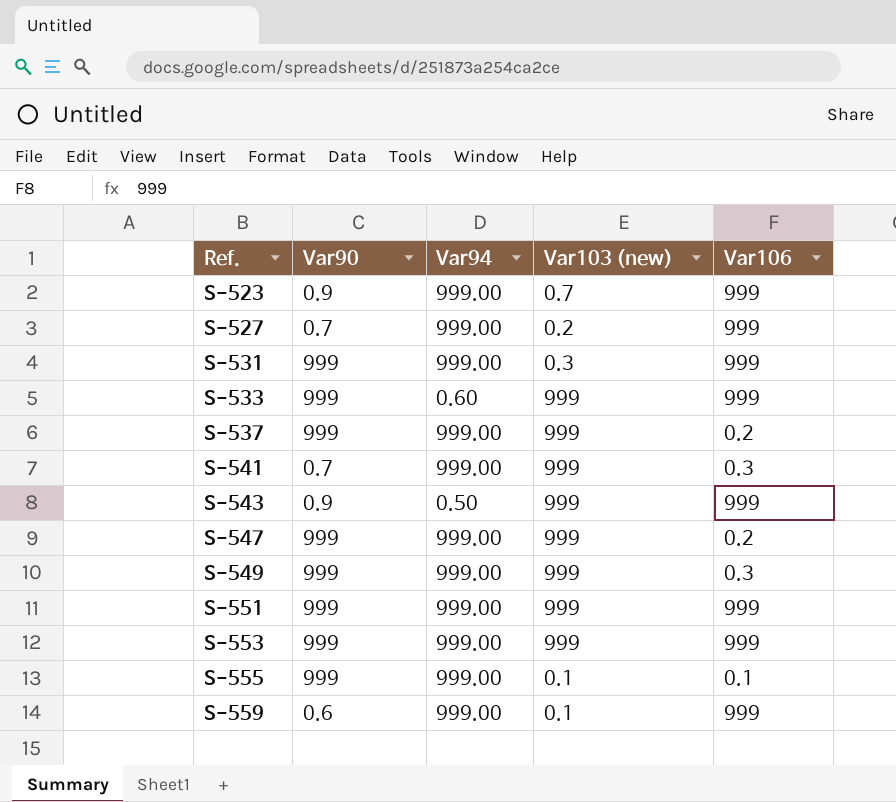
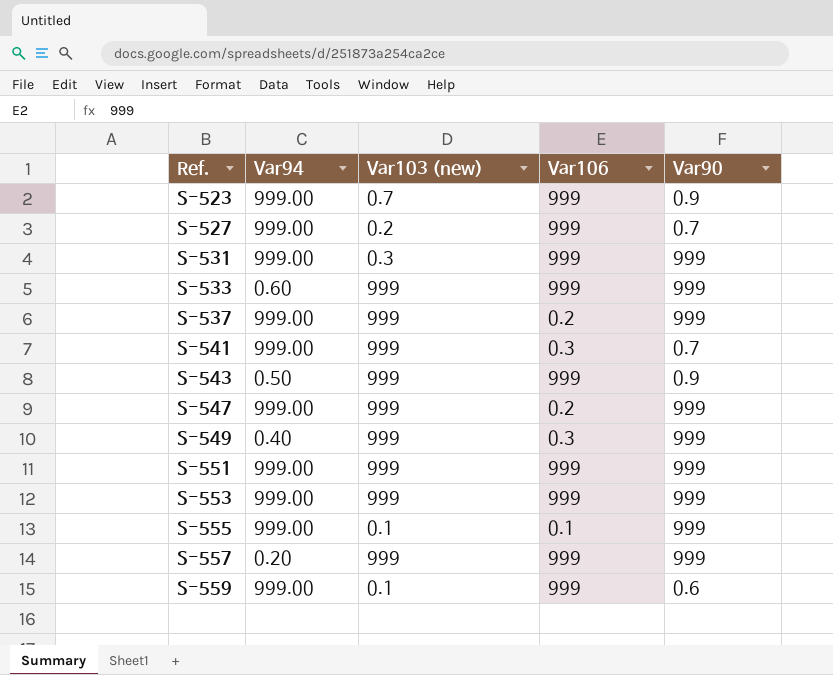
column Var90 | position: 2 -> 5
S-549 | Var94: 999.00 -> 0.40
row S-557: none -> 0.20 | 999 | 999 | 999

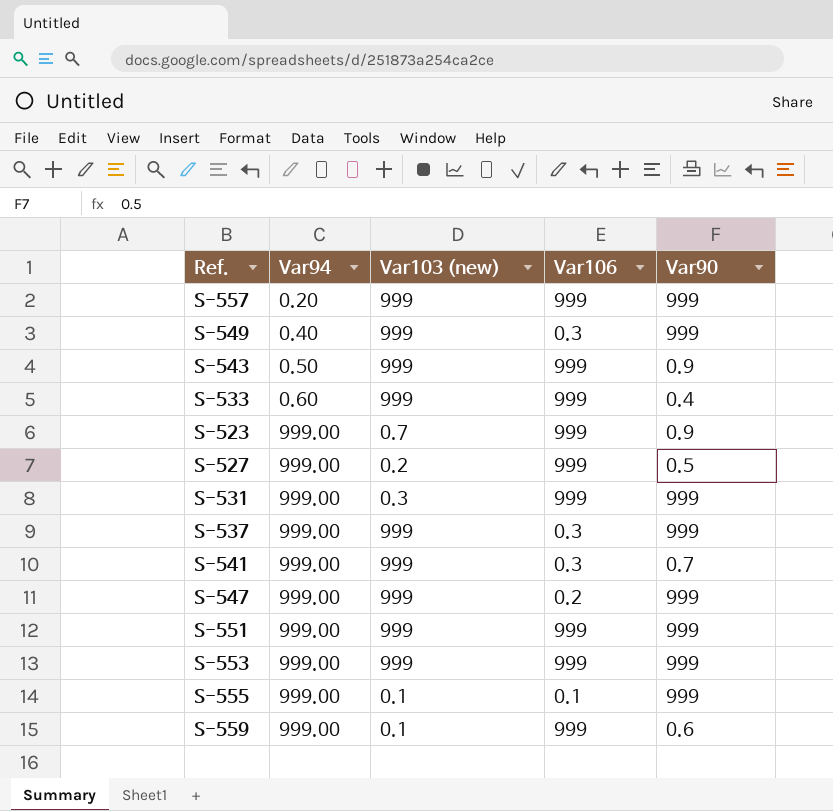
row order: Ref. ascending -> Var94 ascending
S-533 | Var90: 999 -> 0.4
S-527 | Var90: 0.7 -> 0.5
S-537 | Var106: 0.2 -> 0.3

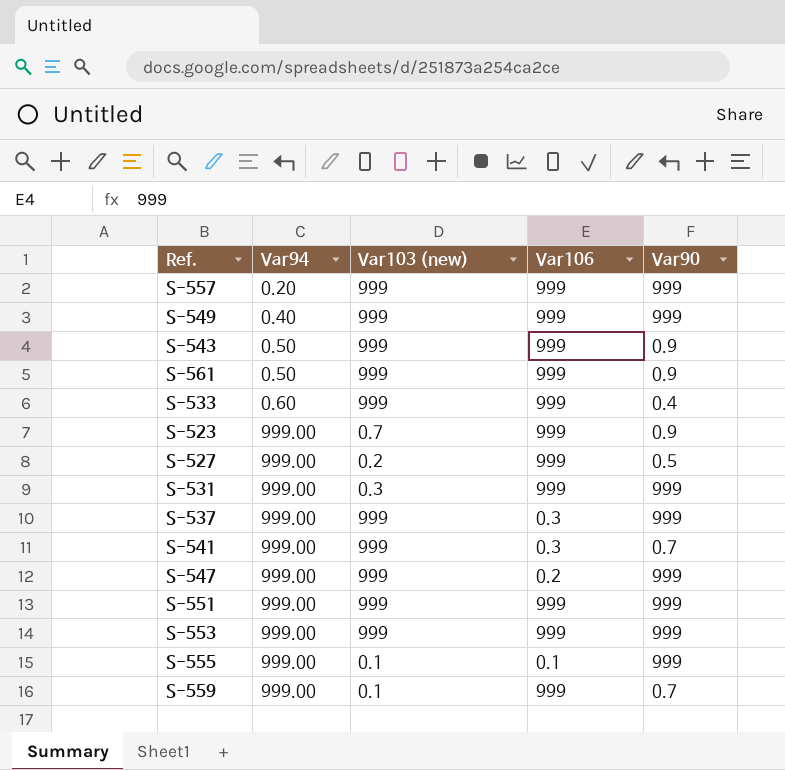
S-549 | Var106: 0.3 -> 999
row S-561: none -> 0.50 | 999 | 999 | 0.9
S-559 | Var90: 0.6 -> 0.7

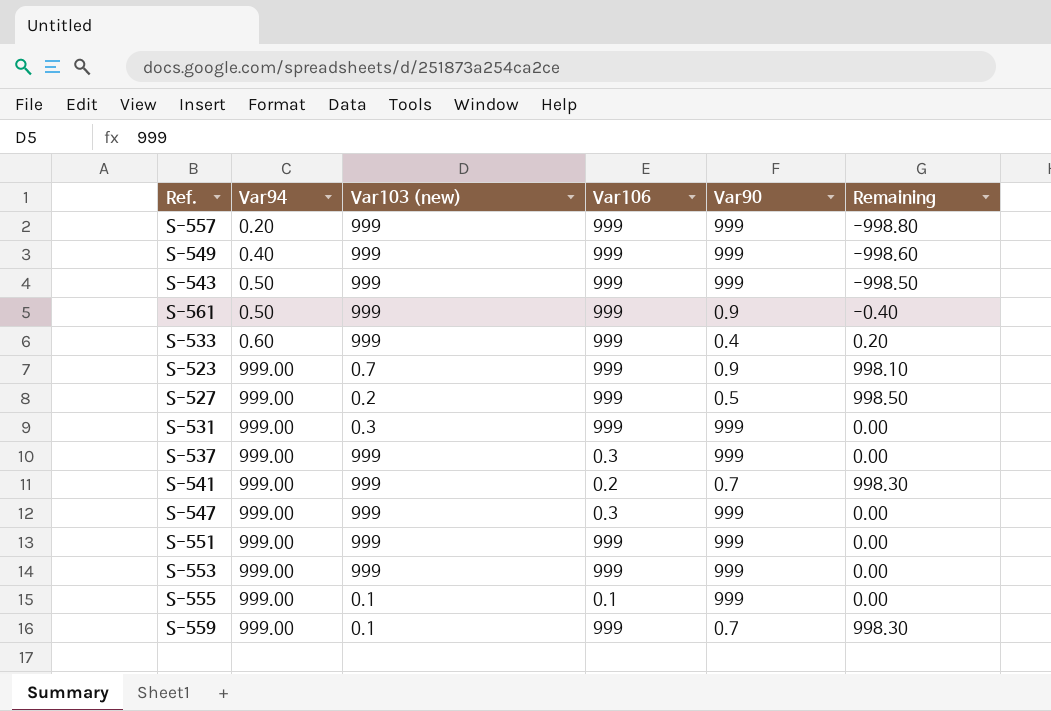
column Remaining | formula: none -> [Var94] - [Var90]
S-543 | Var90: 0.9 -> 999
S-541 | Var106: 0.3 -> 0.2
S-547 | Var106: 0.2 -> 0.3

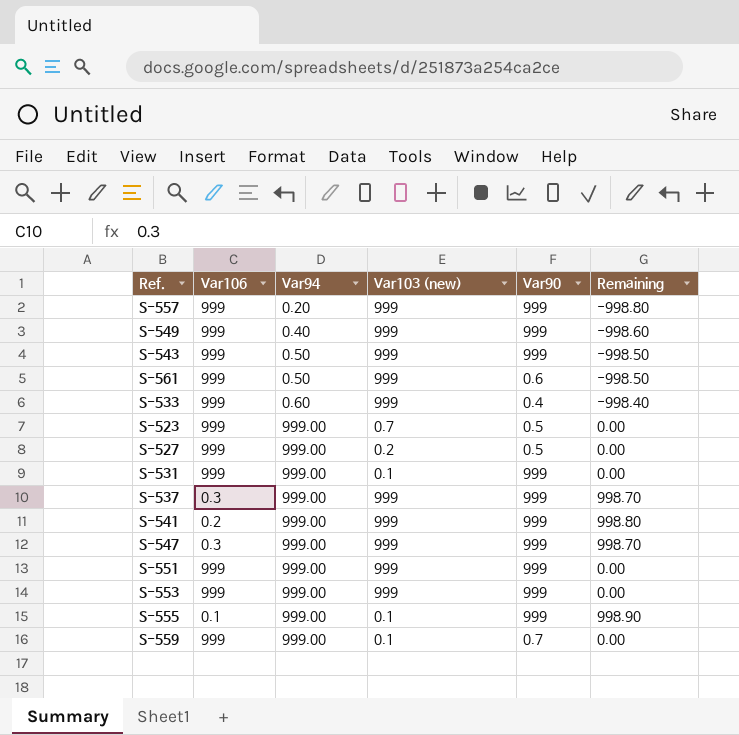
column Var106 | position: 4 -> 2
column Remaining | formula: [Var94] - [Var90] -> [Var94] - [Var106]
S-561 | Var90: 0.9 -> 0.6
S-523 | Var90: 0.9 -> 0.5
S-531 | Var103 (new): 0.3 -> 0.1
S-541 | Var90: 0.7 -> 999

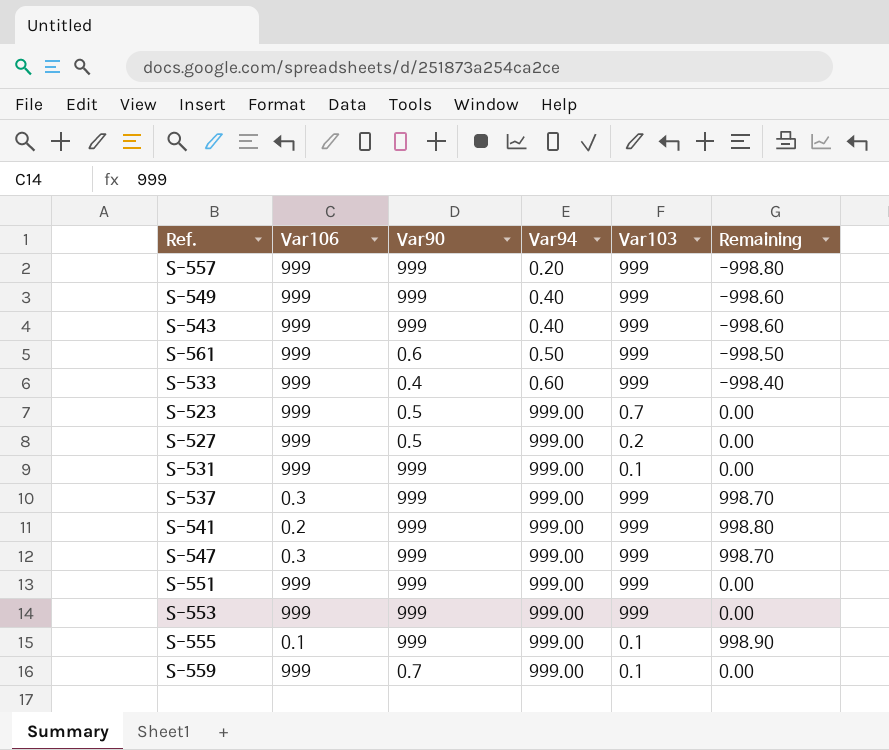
column Var90 | position: 5 -> 3
column name: Var103 (new) -> Var103
S-543 | Var94: 0.50 -> 0.40
S-543 | Remaining: -998.50 -> -998.60

